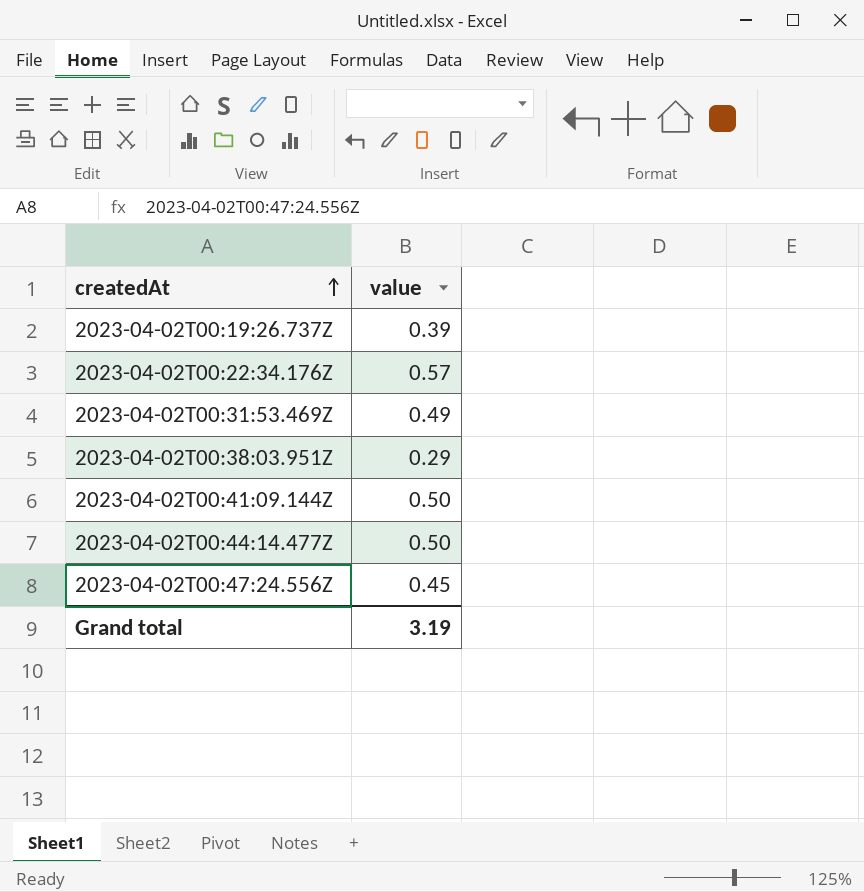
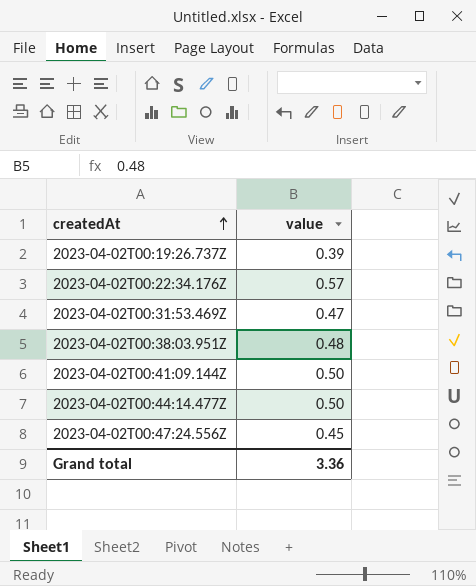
2023-04-02T00:31:53.469Z | value: 0.49 -> 0.47
2023-04-02T00:38:03.951Z | value: 0.29 -> 0.48
Grand total | value: 3.19 -> 3.36

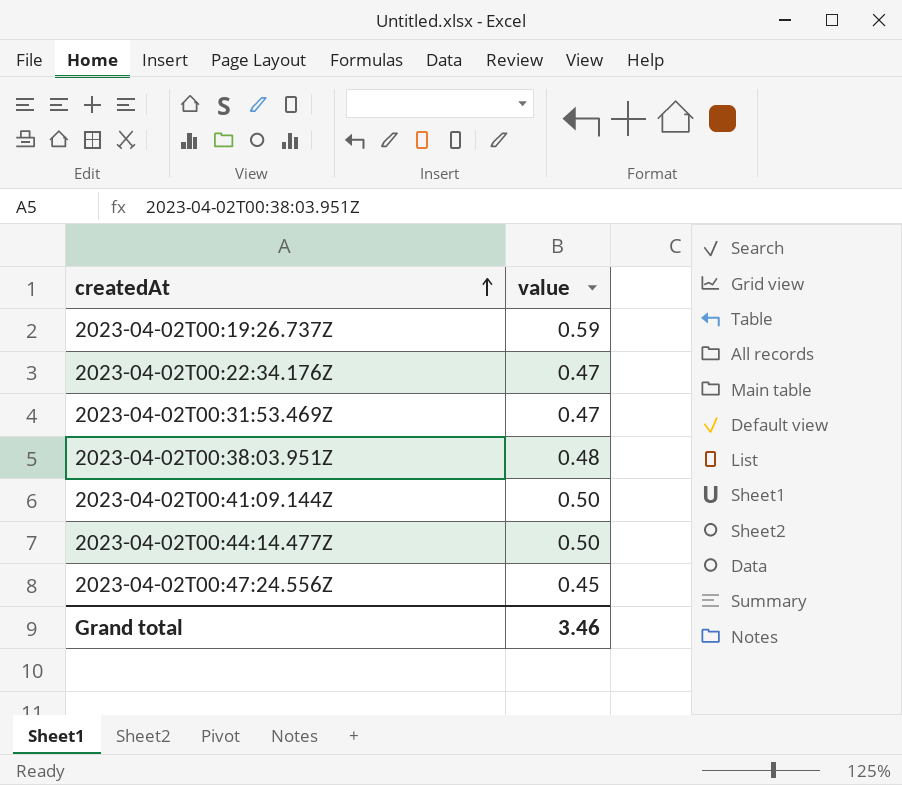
2023-04-02T00:19:26.737Z | value: 0.39 -> 0.59
2023-04-02T00:22:34.176Z | value: 0.57 -> 0.47
Grand total | value: 3.36 -> 3.46

